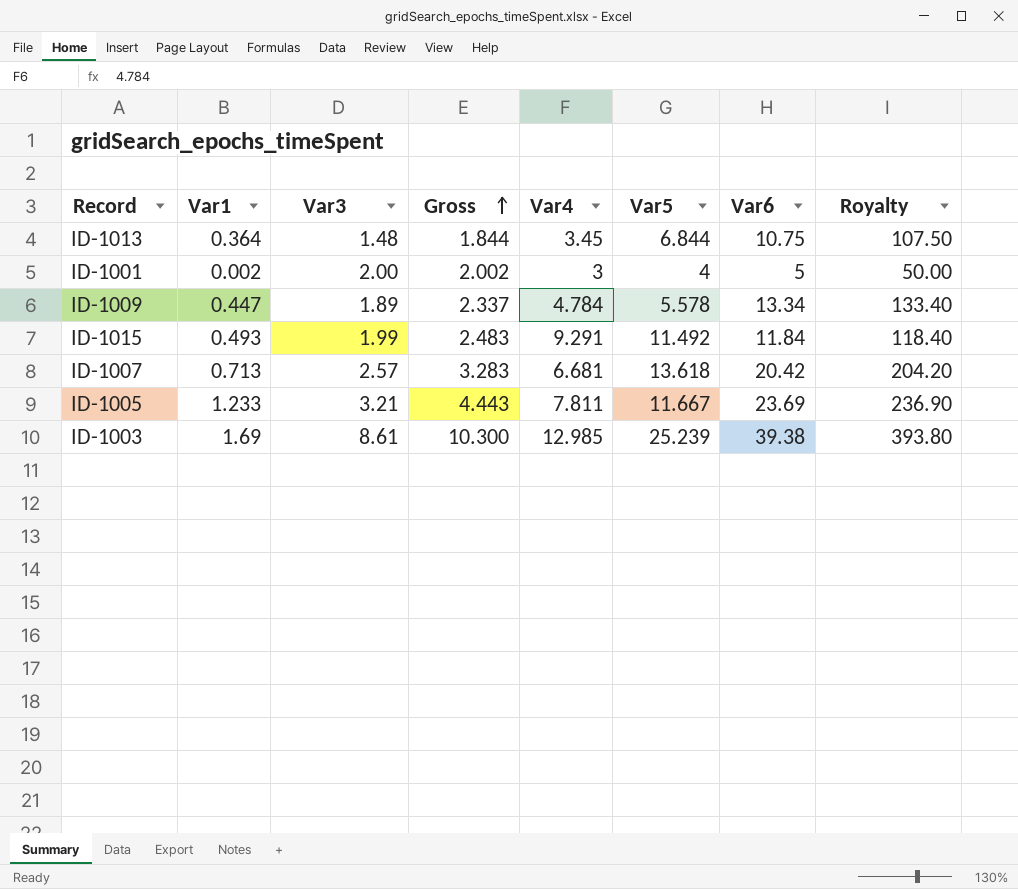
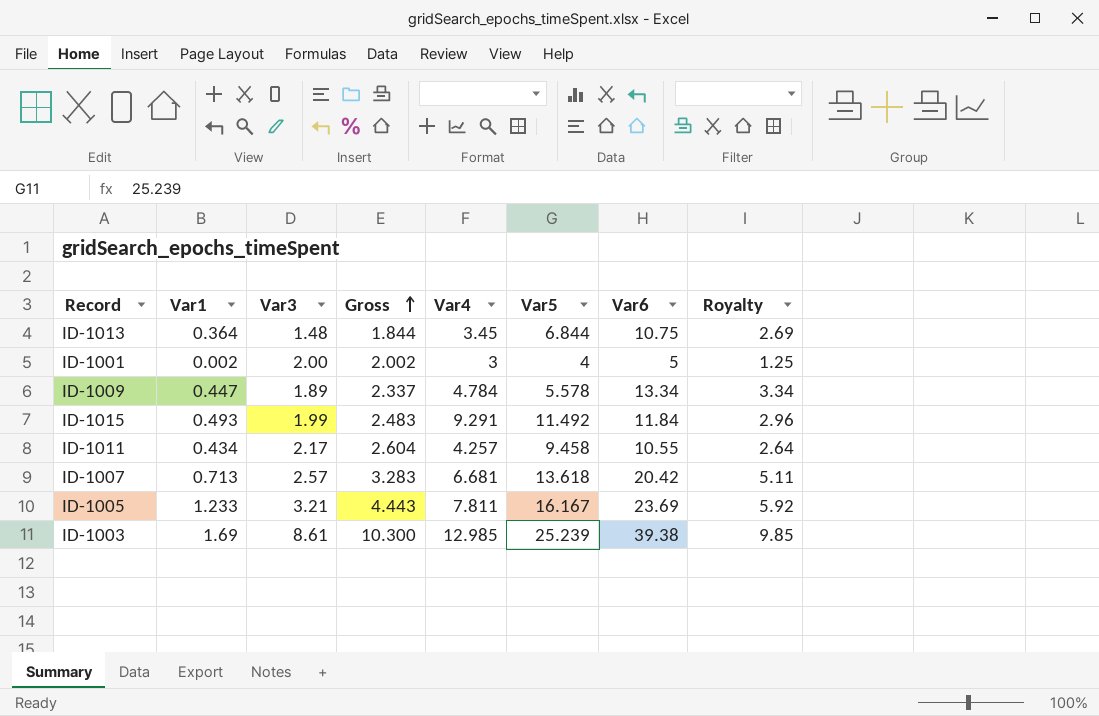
column Royalty | formula: [Var6] * 10 -> [Var6] * 0.25
row ID-1011: none -> 0.434 | 2.17 | 2.604 | 4.257 | 9.458 | 10.55 | 2.64
ID-1005 | Var5: 11.667 -> 16.167

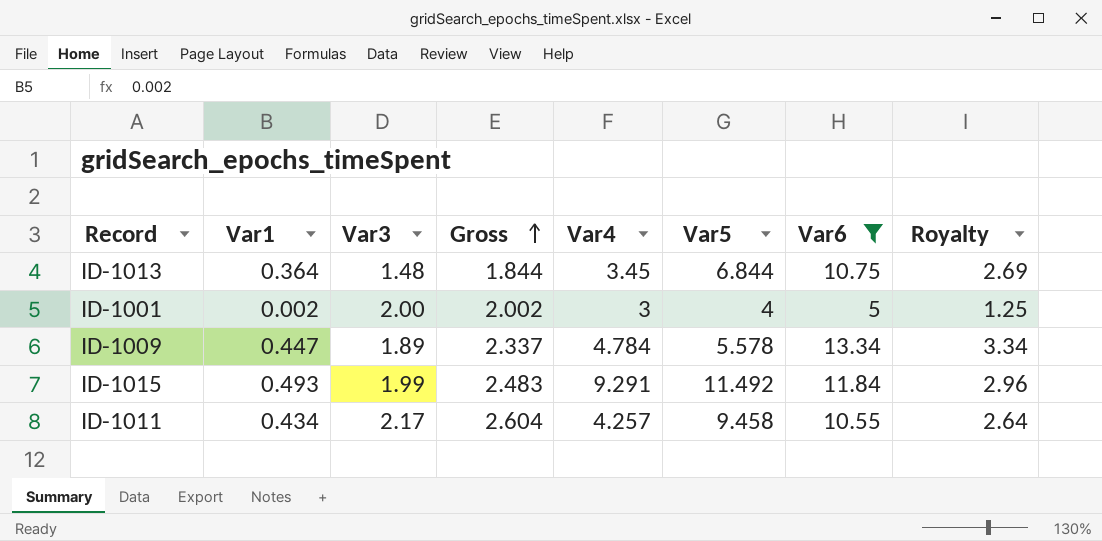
filter: none -> Var6 <= 13.34

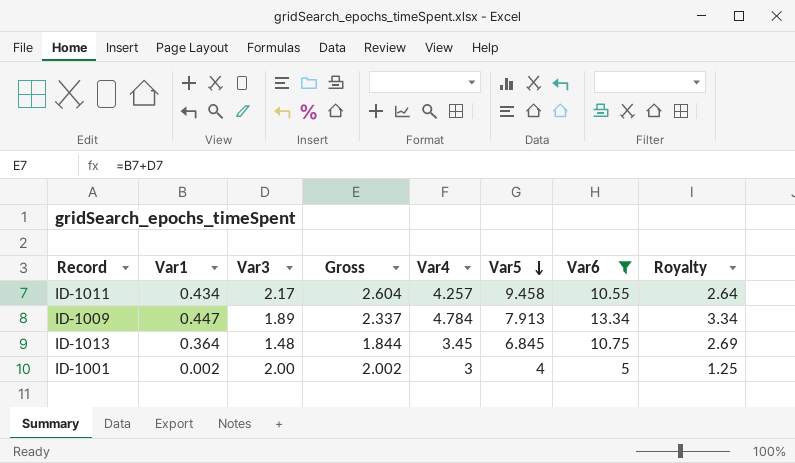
row order: Gross ascending -> Var5 descending
row ID-1015: 0.493 | 1.99 | 2.483 | 9.291 | 11.492 | 11.84 | 2.96 -> none
ID-1009 | Var5: 5.578 -> 7.913
ID-1013 | Var5: 6.844 -> 6.845

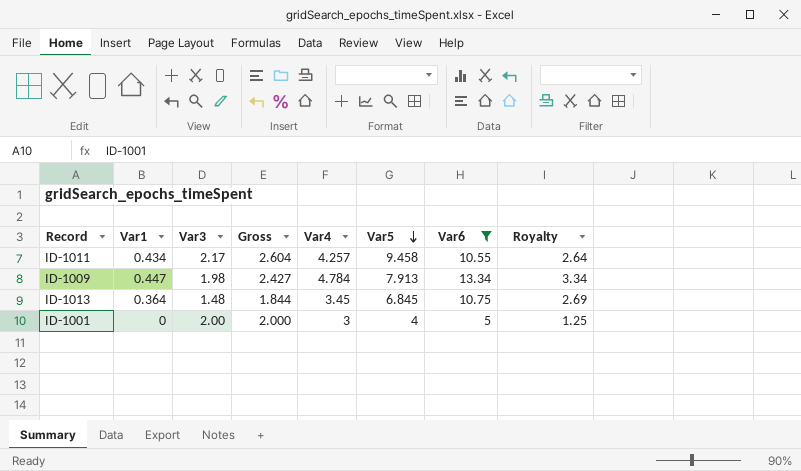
ID-1009 | Var3: 1.89 -> 1.98
ID-1009 | Gross: 2.337 -> 2.427
ID-1001 | Var1: 0.002 -> 0
ID-1001 | Gross: 2.002 -> 2.000

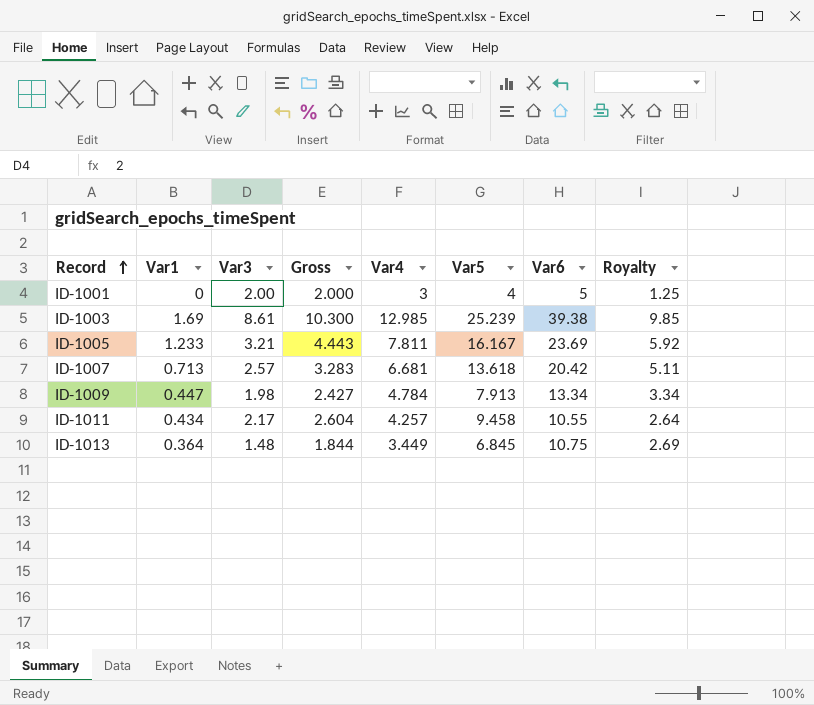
filter: Var6 <= 13.34 -> none
row order: Var5 descending -> Record ascending
ID-1013 | Var4: 3.45 -> 3.449

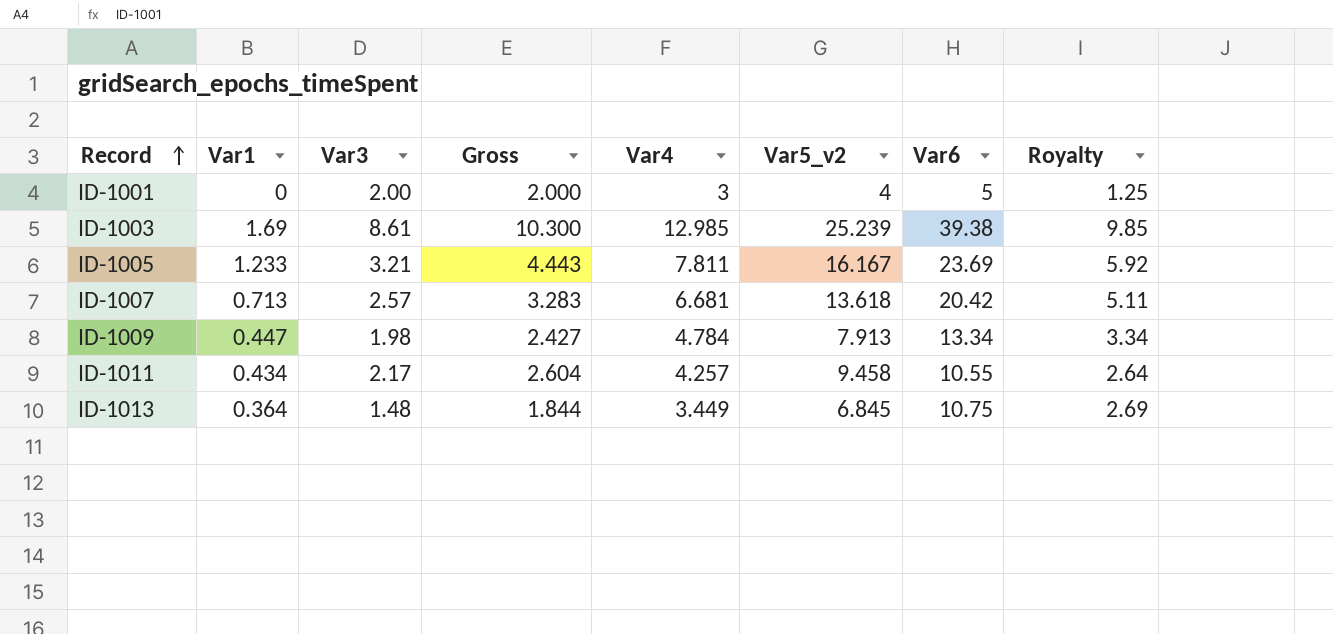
column name: Var5 -> Var5_v2

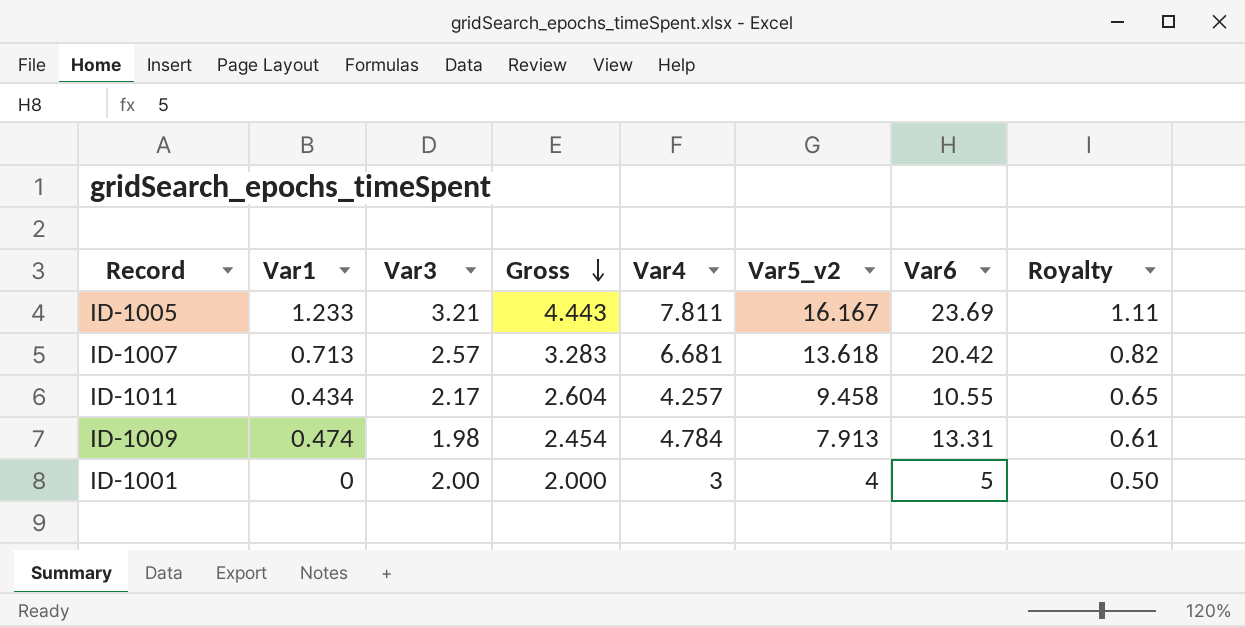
row order: Record ascending -> Gross descending
column Royalty | formula: [Var6] * 0.25 -> [Gross] * 0.25
row ID-1003: 1.69 | 8.61 | 10.300 | 12.985 | 25.239 | 39.38 | 9.85 -> none
row ID-1013: 0.364 | 1.48 | 1.844 | 3.449 | 6.845 | 10.75 | 2.69 -> none
ID-1009 | Var1: 0.447 -> 0.474
ID-1009 | Gross: 2.427 -> 2.454
ID-1009 | Var6: 13.34 -> 13.31

